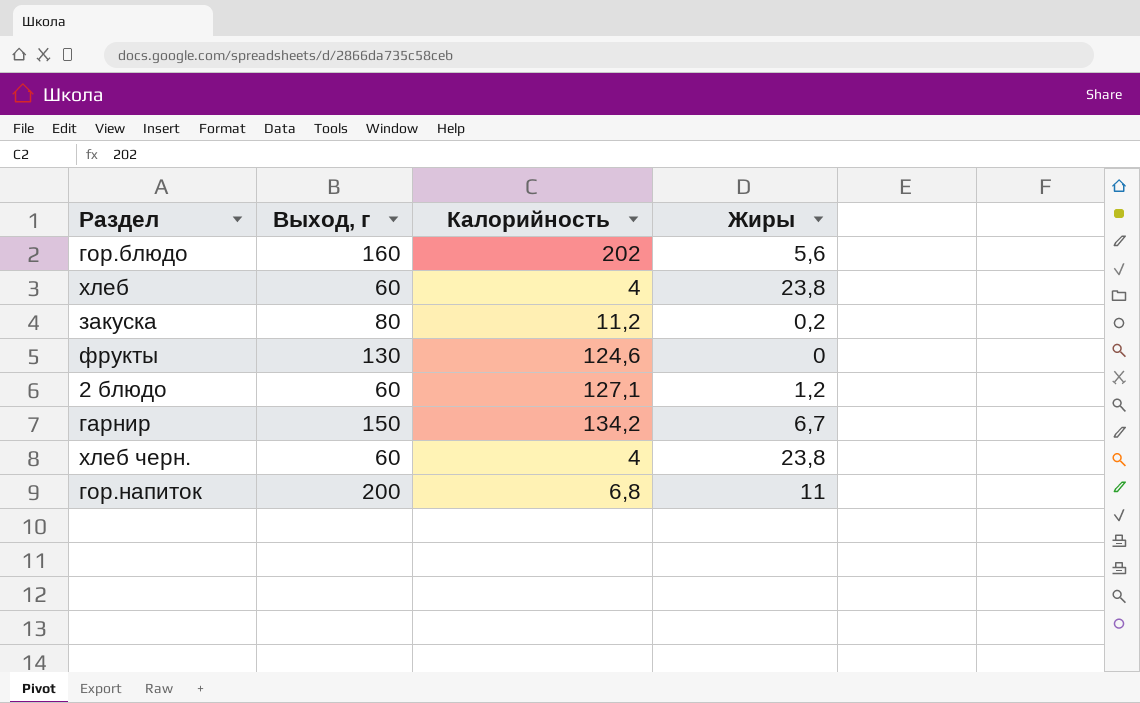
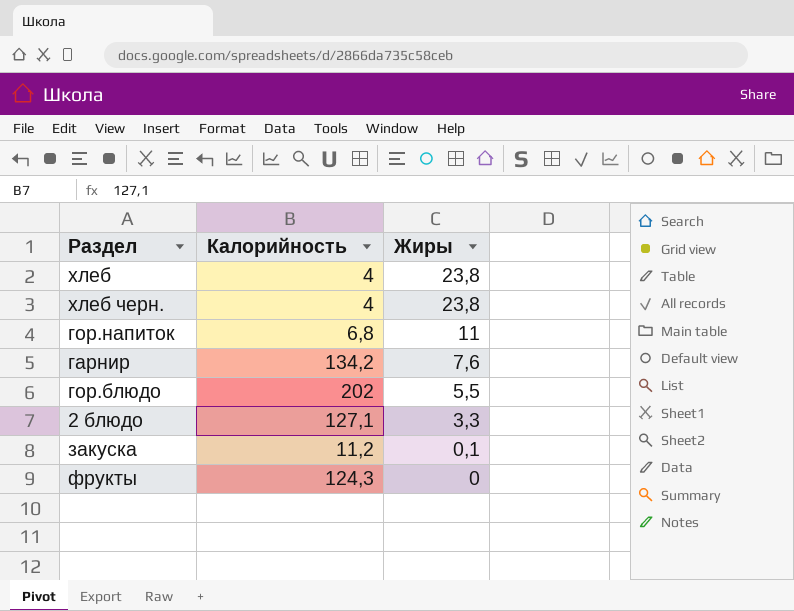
row order: none -> Жиры descending
column Выход, г | position: 2 -> none
гарнир | Жиры: 6,7 -> 7,6
гор.блюдо | Жиры: 5,6 -> 5,5
2 блюдо | Жиры: 1,2 -> 3,3
закуска | Жиры: 0,2 -> 0,1
фрукты | Калорийность: 124,6 -> 124,3

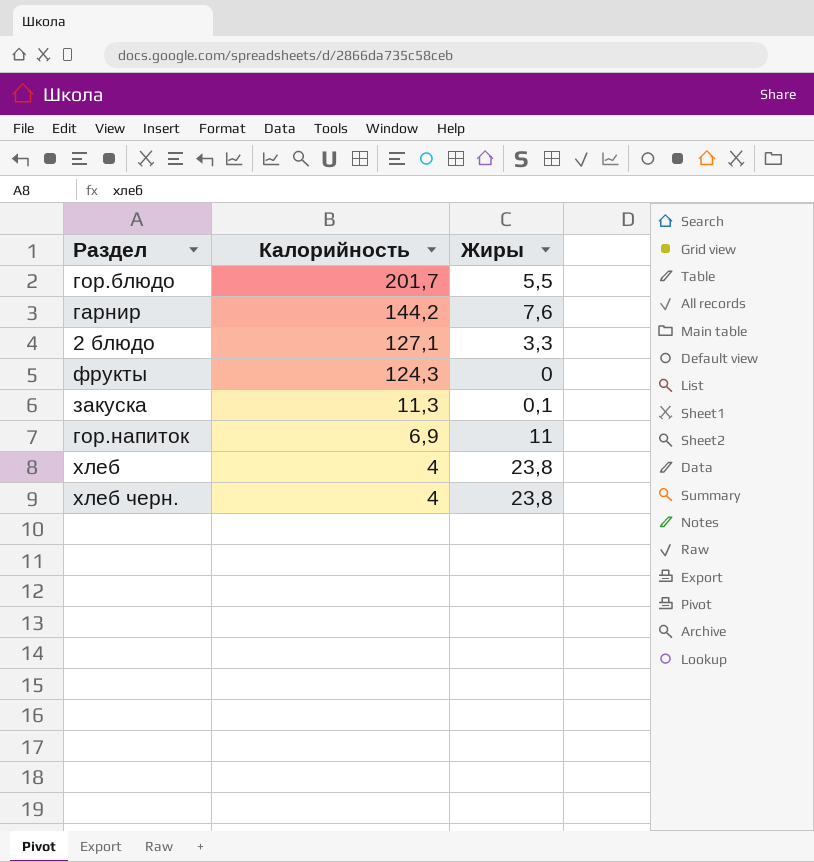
row order: Жиры descending -> Калорийность descending
гор.блюдо | Калорийность: 202 -> 201,7
гарнир | Калорийность: 134,2 -> 144,2
закуска | Калорийность: 11,2 -> 11,3
гор.напиток | Калорийность: 6,8 -> 6,9

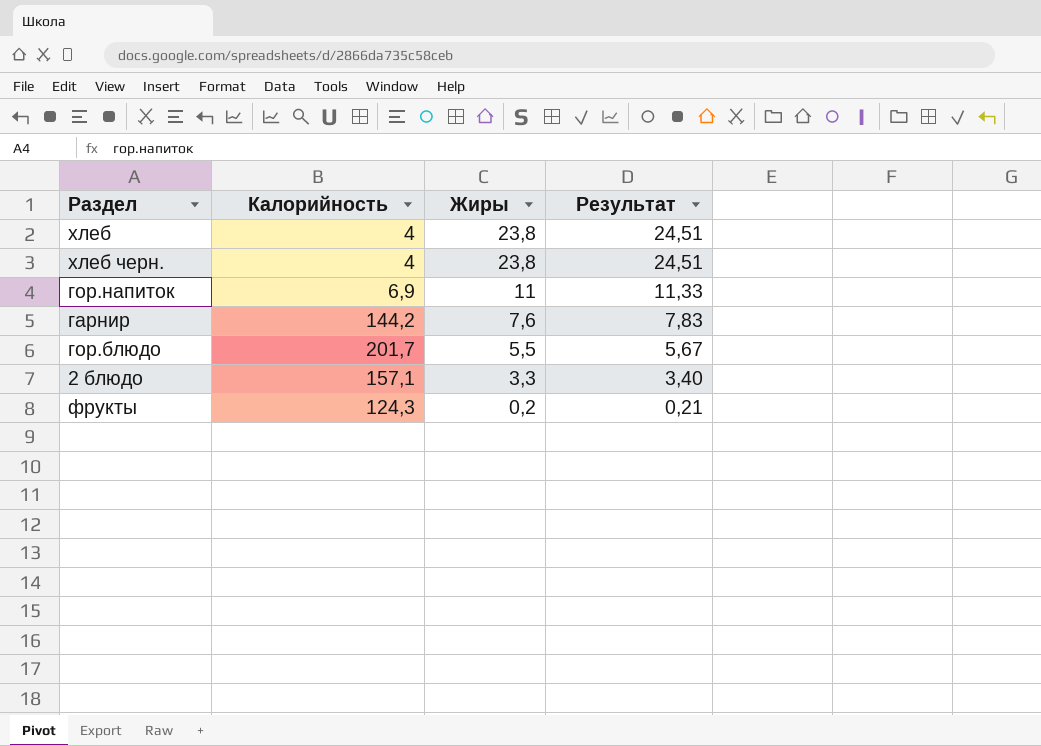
row order: Калорийность descending -> Жиры descending
column Результат | formula: none -> [Жиры] * 1,03
row закуска: 11,3 | 0,1 -> none
2 блюдо | Калорийность: 127,1 -> 157,1
фрукты | Жиры: 0 -> 0,2

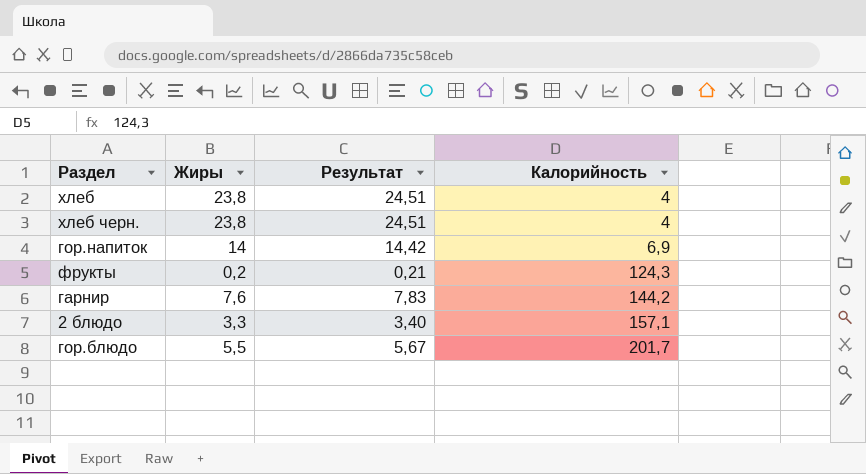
row order: Жиры descending -> Калорийность ascending
column Калорийность | position: 2 -> 4
гор.напиток | Жиры: 11 -> 14
гор.напиток | Результат: 11,33 -> 14,42

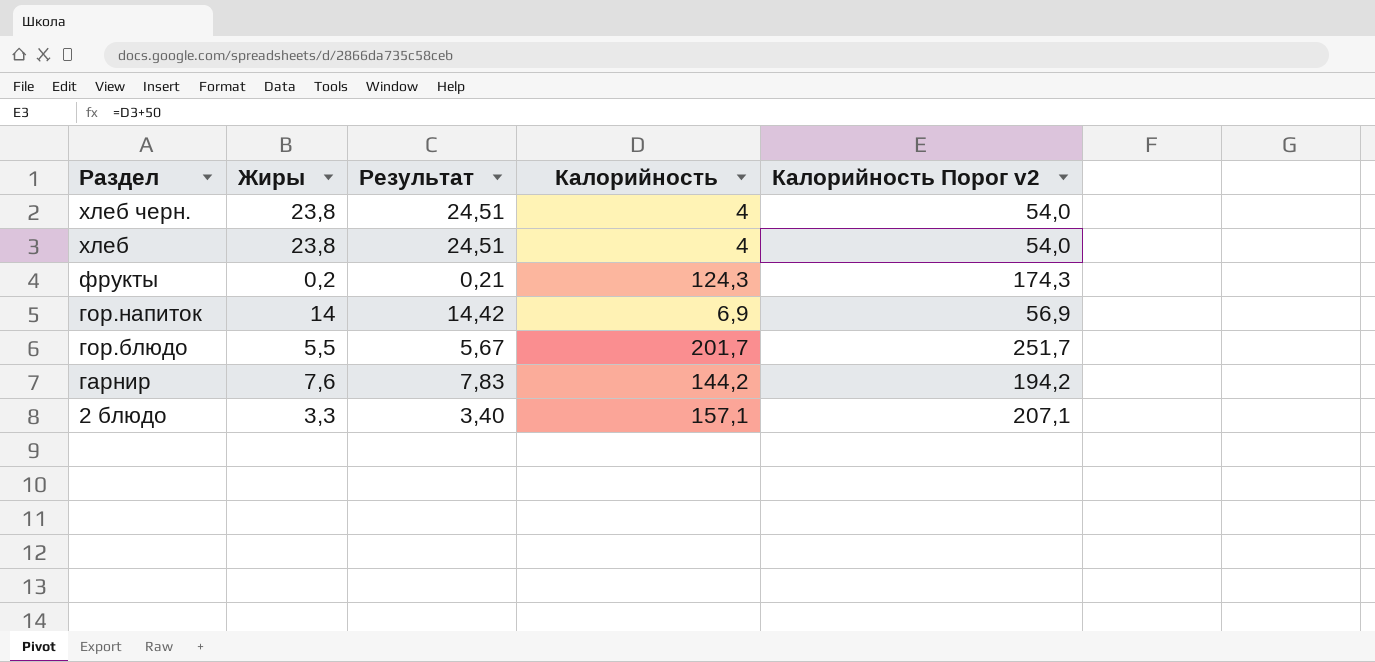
row order: Калорийность ascending -> Раздел descending
column Калорийность Порог v2 | formula: none -> [Калорийность] + 50

